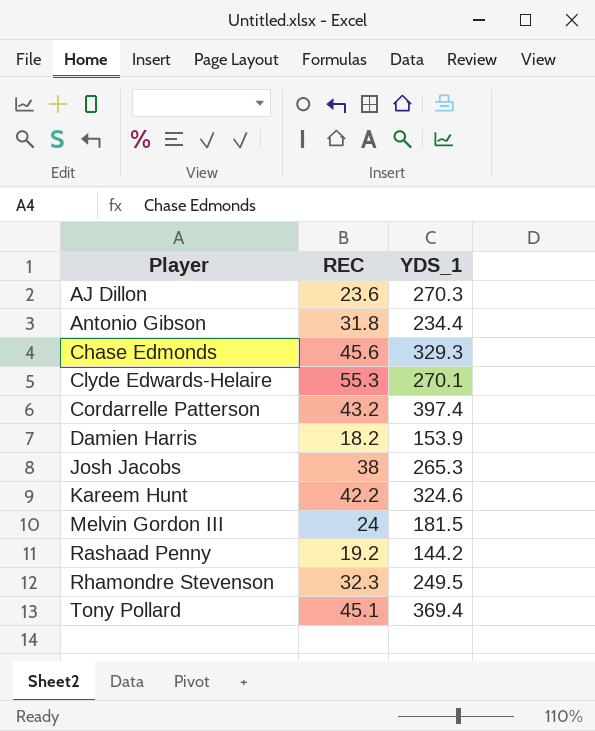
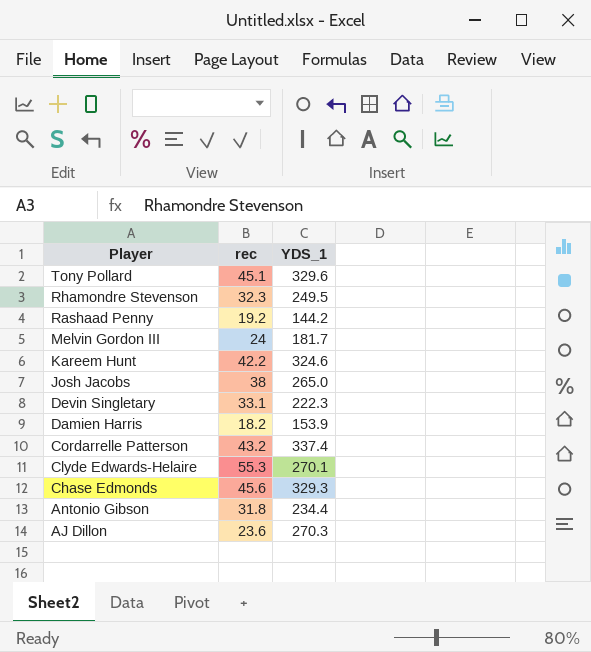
row order: Player ascending -> Player descending
column name: REC -> rec
Tony Pollard | YDS_1: 369.4 -> 329.6
Melvin Gordon III | YDS_1: 181.5 -> 181.7
Josh Jacobs | YDS_1: 265.3 -> 265.0
row Devin Singletary: none -> 33.1 | 222.3
Cordarrelle Patterson | YDS_1: 397.4 -> 337.4

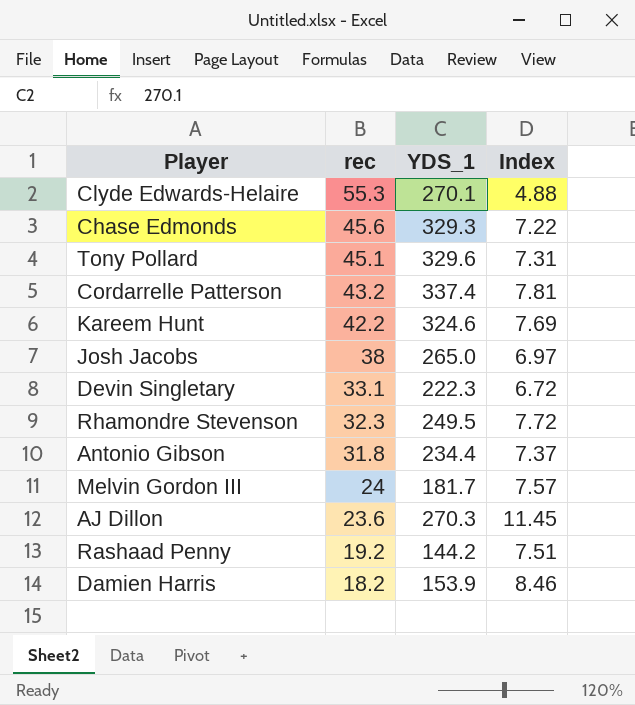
row order: Player descending -> rec descending
column Index | formula: none -> [YDS_1] / [rec]

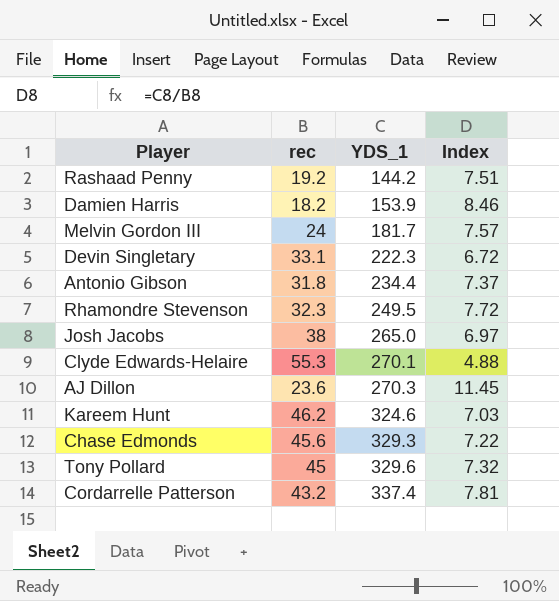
row order: rec descending -> YDS_1 ascending
Kareem Hunt | rec: 42.2 -> 46.2
Kareem Hunt | Index: 7.69 -> 7.03
Tony Pollard | rec: 45.1 -> 45
Tony Pollard | Index: 7.31 -> 7.32

